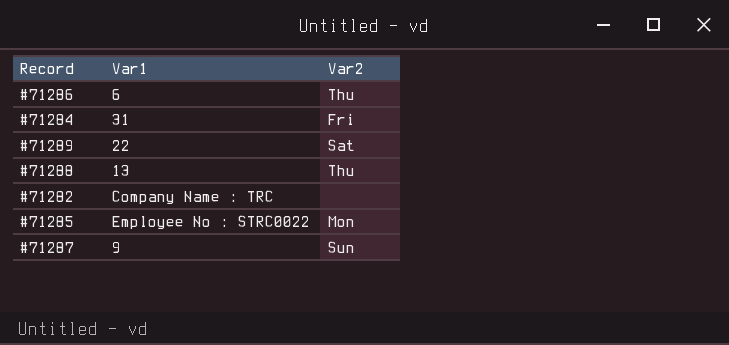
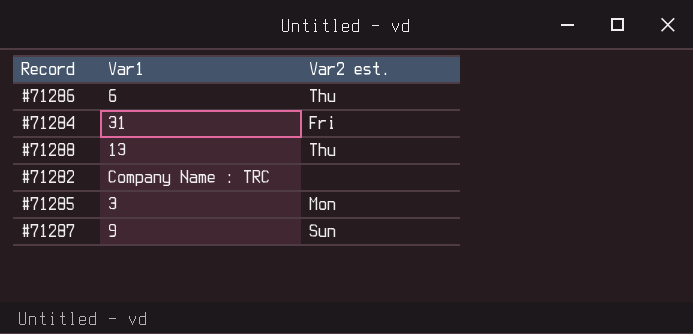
column name: Var2 -> Var2 est.
row #71289: 22 | Sat -> none
#71285 | Var1: Employee No : STRC0022 -> 3

